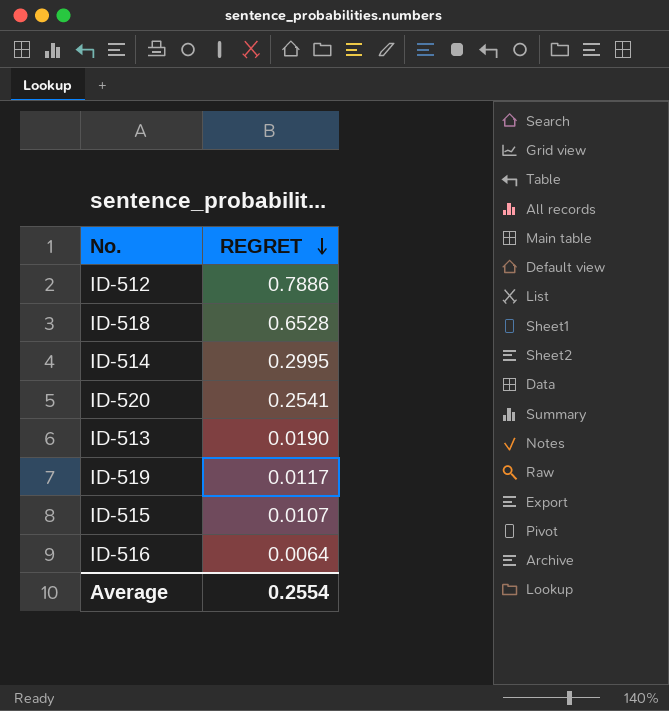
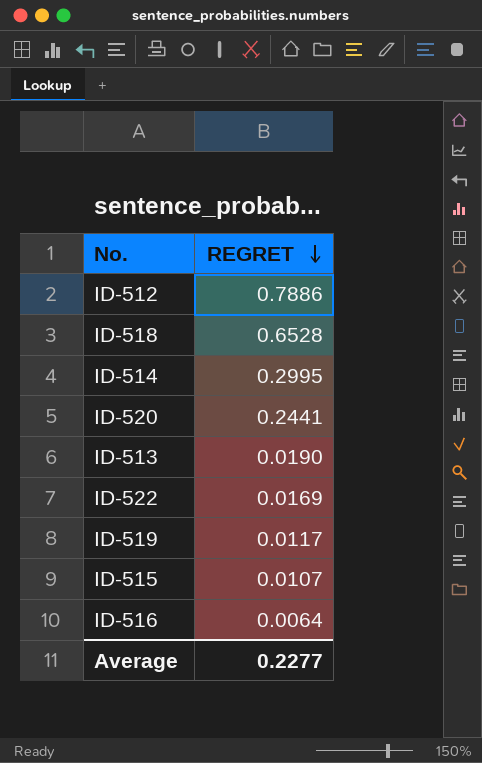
ID-520 | REGRET: 0.2541 -> 0.2441
row ID-522: none -> 0.0169
Average | REGRET: 0.2554 -> 0.2277

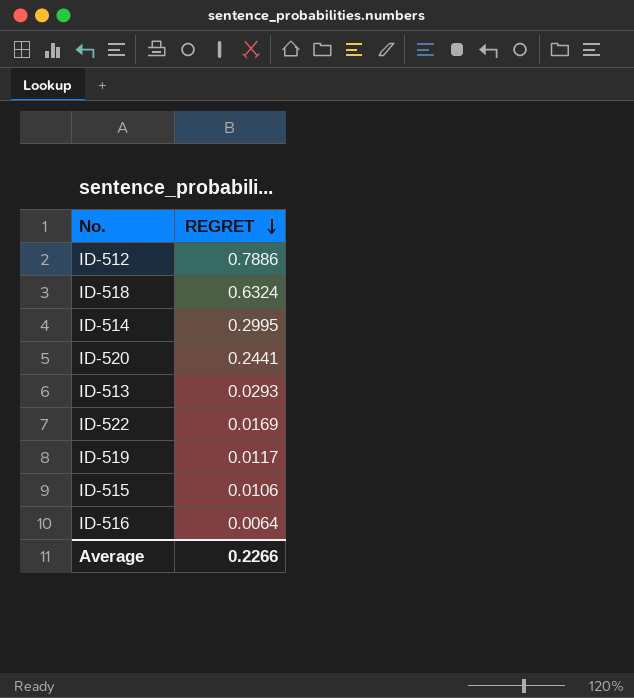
ID-518 | REGRET: 0.6528 -> 0.6324
ID-513 | REGRET: 0.0190 -> 0.0293
ID-515 | REGRET: 0.0107 -> 0.0106
Average | REGRET: 0.2277 -> 0.2266

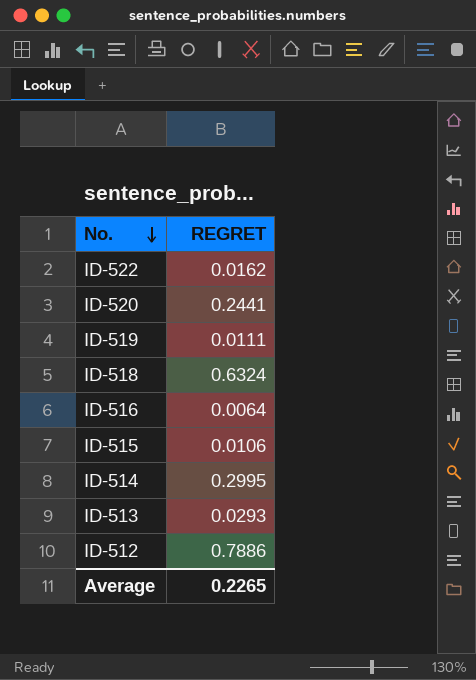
row order: REGRET descending -> No. descending
ID-522 | REGRET: 0.0169 -> 0.0162
ID-519 | REGRET: 0.0117 -> 0.0111
Average | REGRET: 0.2266 -> 0.2265

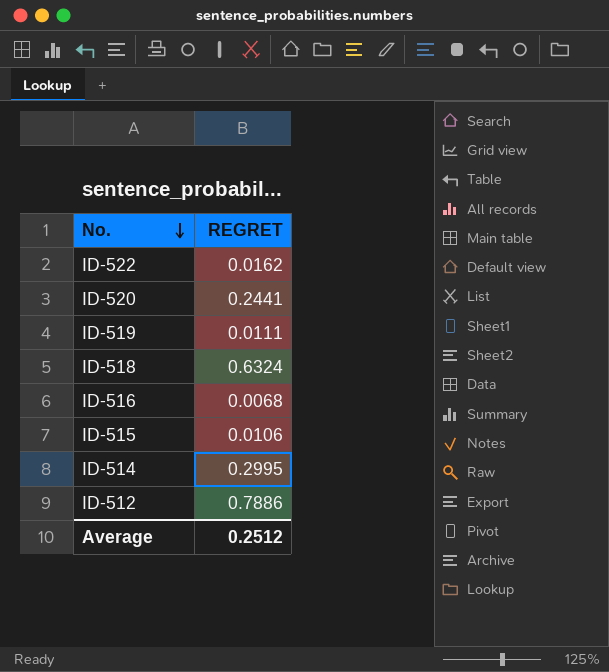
row ID-513: 0.0293 -> none
ID-516 | REGRET: 0.0064 -> 0.0068
Average | REGRET: 0.2265 -> 0.2512

